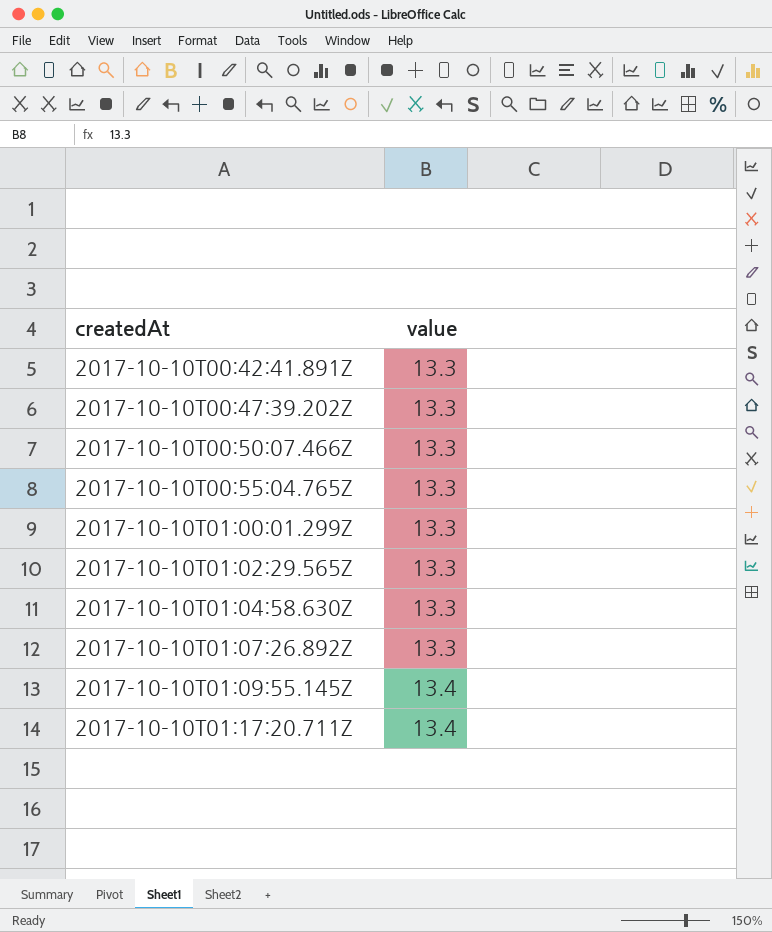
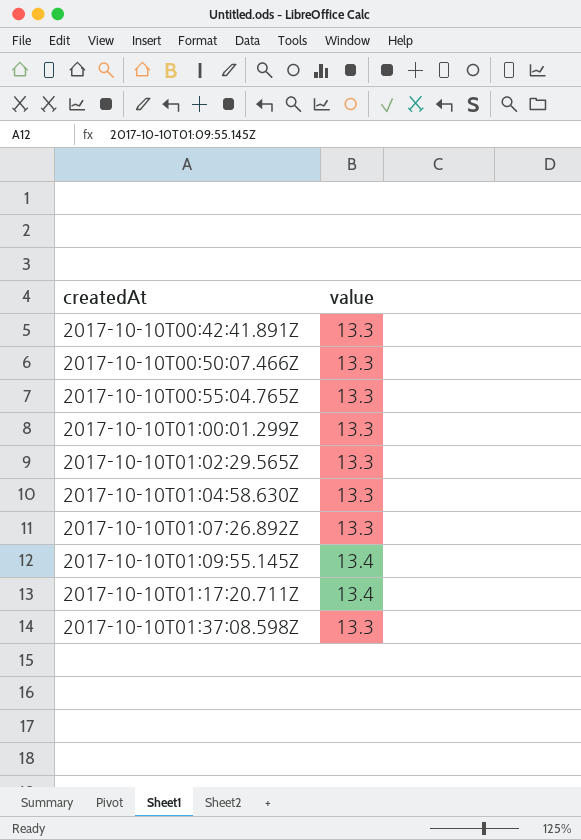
row 2017-10-10T00:47:39.202Z: 13.3 -> none
row 2017-10-10T01:37:08.598Z: none -> 13.3

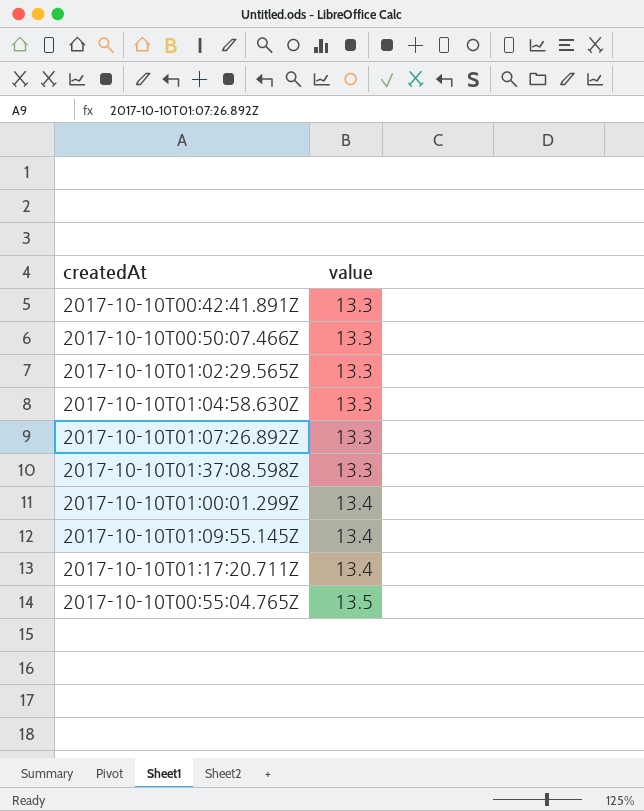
row order: createdAt ascending -> value ascending
2017-10-10T01:00:01.299Z | value: 13.3 -> 13.4
2017-10-10T00:55:04.765Z | value: 13.3 -> 13.5

